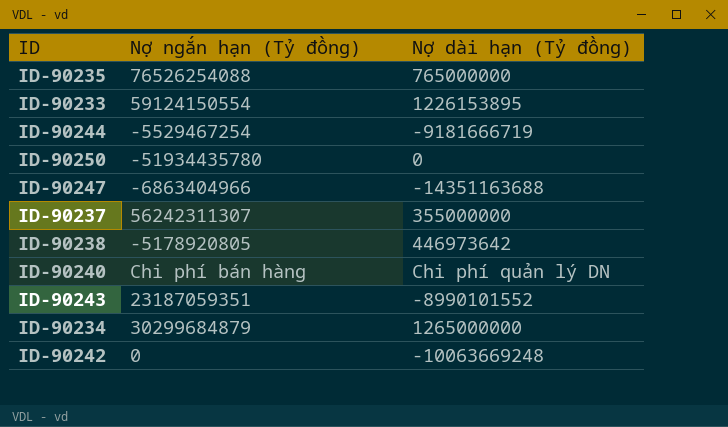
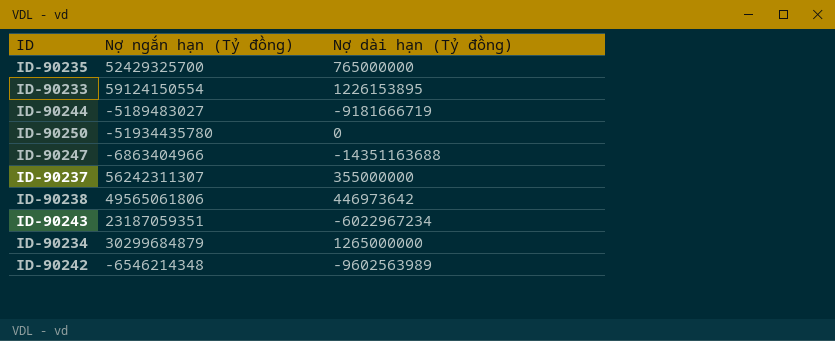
row ID-90240: Chi phí bán hàng | Chi phí quản lý DN -> none
ID-90235 | Nợ ngắn hạn (Tỷ đồng): 76526254088 -> 52429325700
ID-90244 | Nợ ngắn hạn (Tỷ đồng): -5529467254 -> -5189483027
ID-90238 | Nợ ngắn hạn (Tỷ đồng): -5178920805 -> 49565061806
ID-90243 | Nợ dài hạn (Tỷ đồng): -8990101552 -> -6022967234
ID-90242 | Nợ ngắn hạn (Tỷ đồng): 0 -> -6546214348
ID-90242 | Nợ dài hạn (Tỷ đồng): -10063669248 -> -9602563989

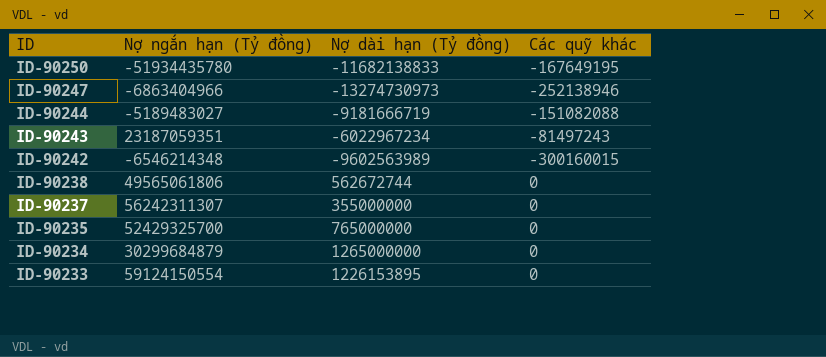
row order: none -> ID descending
column Các quỹ khác | position: none -> 4
ID-90250 | Nợ dài hạn (Tỷ đồng): 0 -> -11682138833
ID-90247 | Nợ dài hạn (Tỷ đồng): -14351163688 -> -13274730973
ID-90238 | Nợ dài hạn (Tỷ đồng): 446973642 -> 562672744

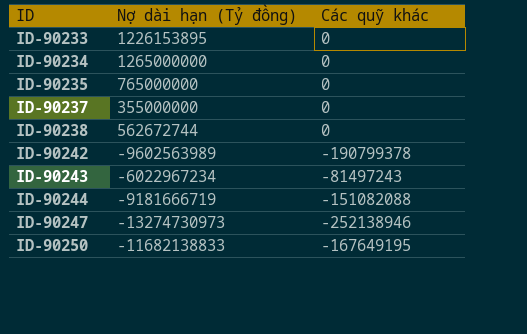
row order: ID descending -> ID ascending
column Nợ ngắn hạn (Tỷ đồng) | position: 2 -> none
ID-90242 | Các quỹ khác: -300160015 -> -190799378

